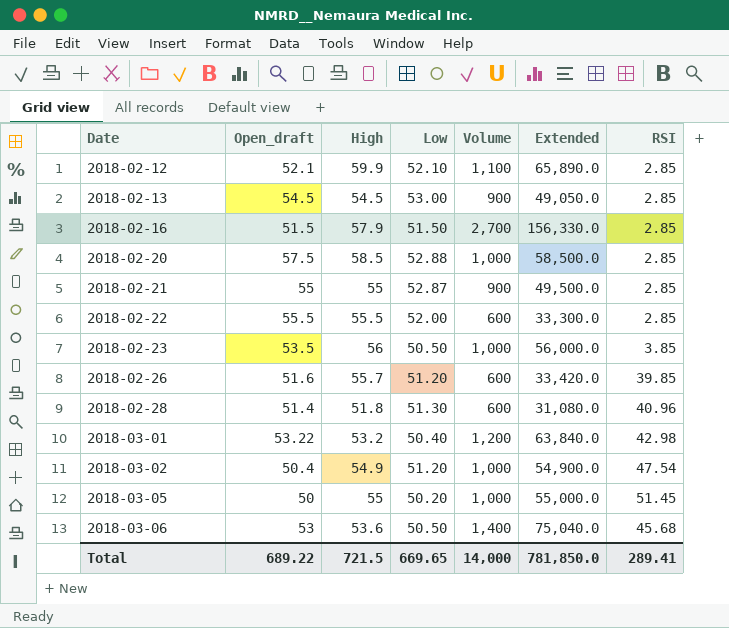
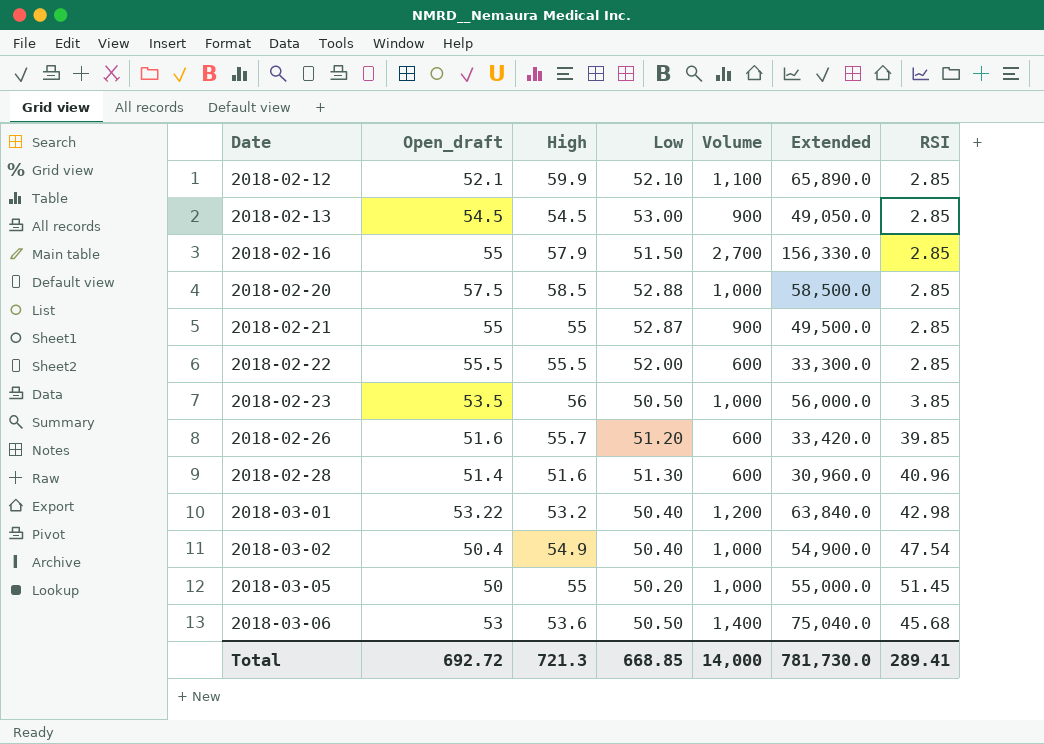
2018-02-16 | Open_draft: 51.5 -> 55
2018-02-28 | High: 51.8 -> 51.6
2018-02-28 | Extended: 31,080.0 -> 30,960.0
2018-03-02 | Low: 51.20 -> 50.40
Total | Open_draft: 689.22 -> 692.72
Total | High: 721.5 -> 721.3
Total | Low: 669.65 -> 668.85
Total | Extended: 781,850.0 -> 781,730.0

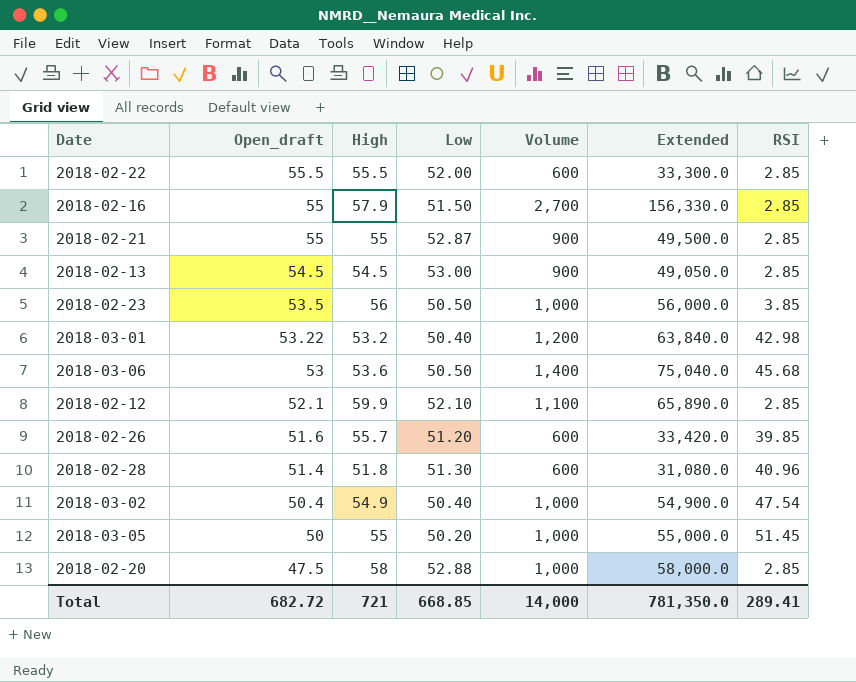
row order: Date ascending -> Open_draft descending
2018-02-28 | High: 51.6 -> 51.8
2018-02-28 | Extended: 30,960.0 -> 31,080.0
2018-02-20 | Open_draft: 57.5 -> 47.5
2018-02-20 | High: 58.5 -> 58
2018-02-20 | Extended: 58,500.0 -> 58,000.0
Total | Open_draft: 692.72 -> 682.72
Total | High: 721.3 -> 721
Total | Extended: 781,730.0 -> 781,350.0

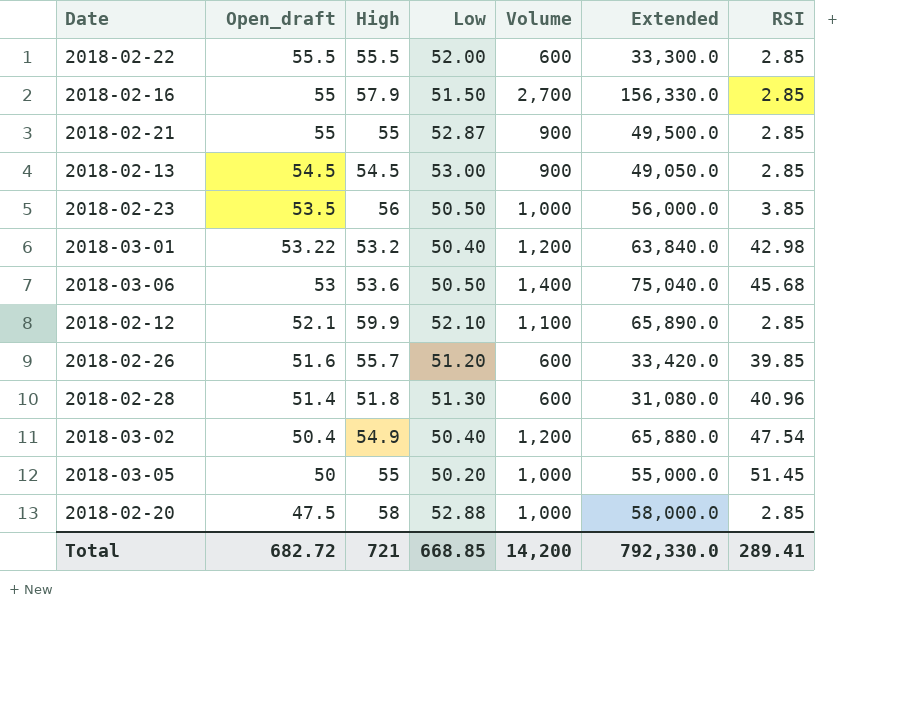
2018-03-02 | Volume: 1,000 -> 1,200
2018-03-02 | Extended: 54,900.0 -> 65,880.0
Total | Volume: 14,000 -> 14,200
Total | Extended: 781,350.0 -> 792,330.0

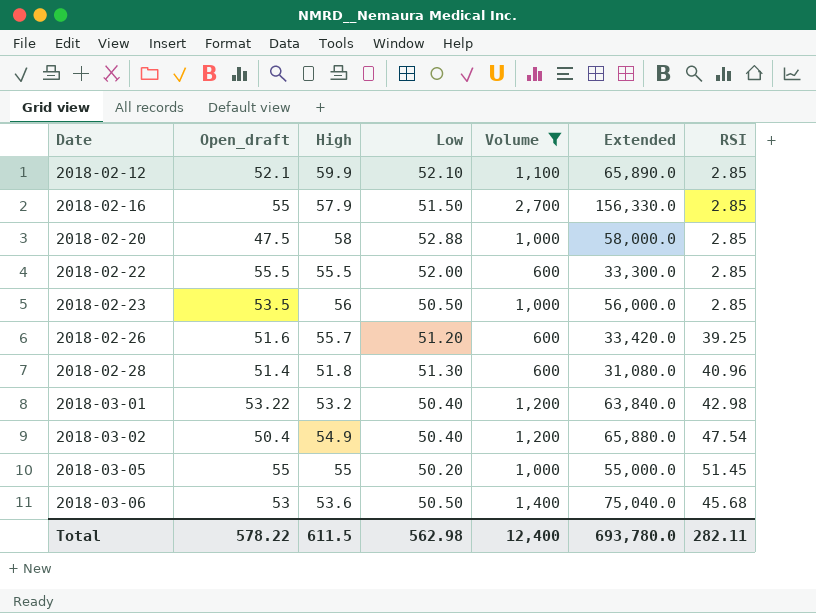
filter: none -> Volume != 900
row order: Open_draft descending -> Date ascending
2018-02-23 | RSI: 3.85 -> 2.85
2018-02-26 | RSI: 39.85 -> 39.25
2018-03-05 | Open_draft: 50 -> 55
Total | Open_draft: 682.72 -> 578.22
Total | High: 721 -> 611.5
Total | Low: 668.85 -> 562.98
Total | Volume: 14,200 -> 12,400
Total | Extended: 792,330.0 -> 693,780.0
Total | RSI: 289.41 -> 282.11

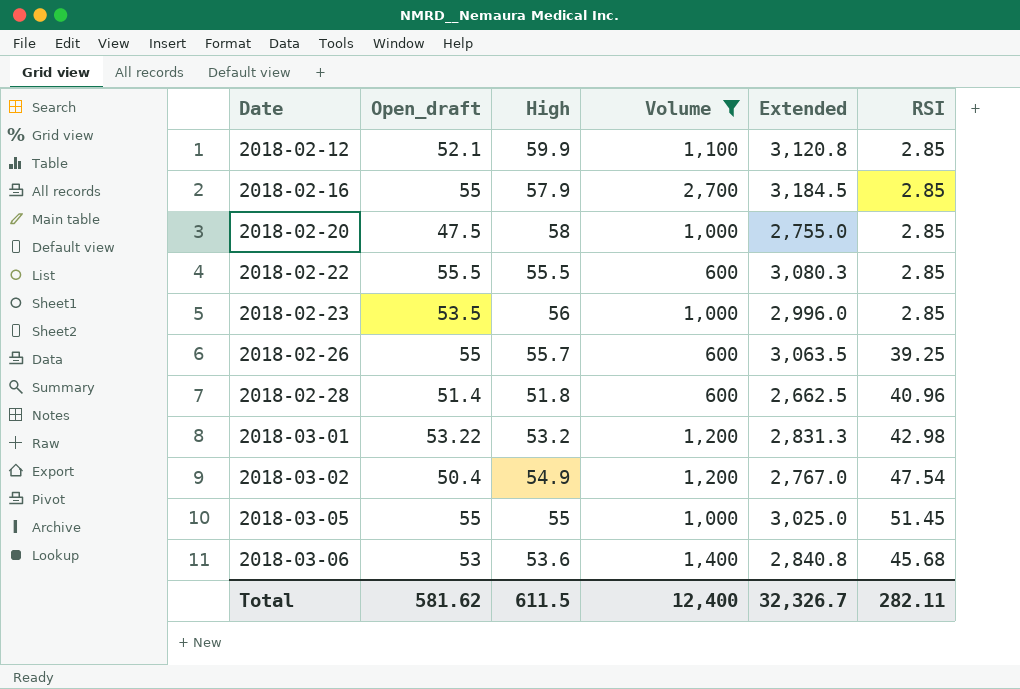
column Low | position: 4 -> none
column Extended | formula: [High] * [Volume] -> [Open_draft] * [High]
2018-02-26 | Open_draft: 51.6 -> 55
Total | Open_draft: 578.22 -> 581.62
Total | Extended: 693,780.0 -> 32,326.7

